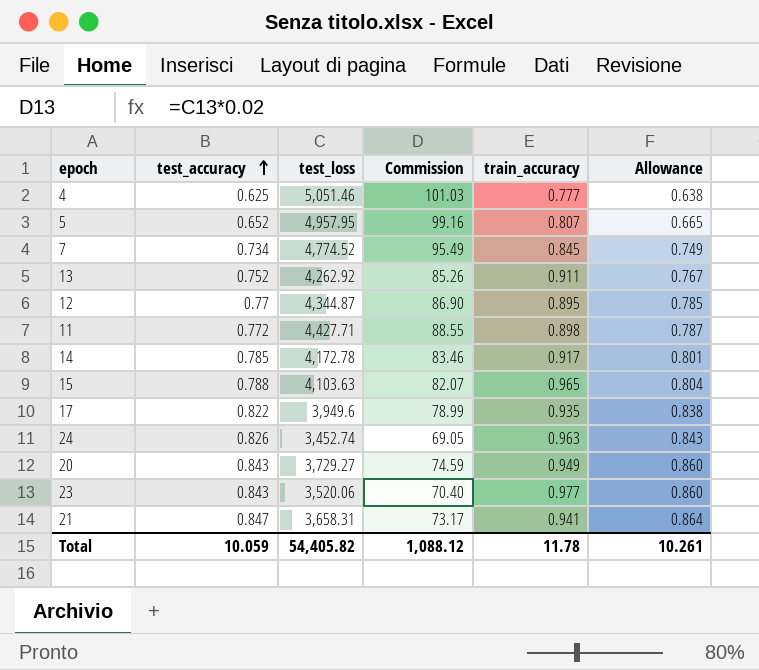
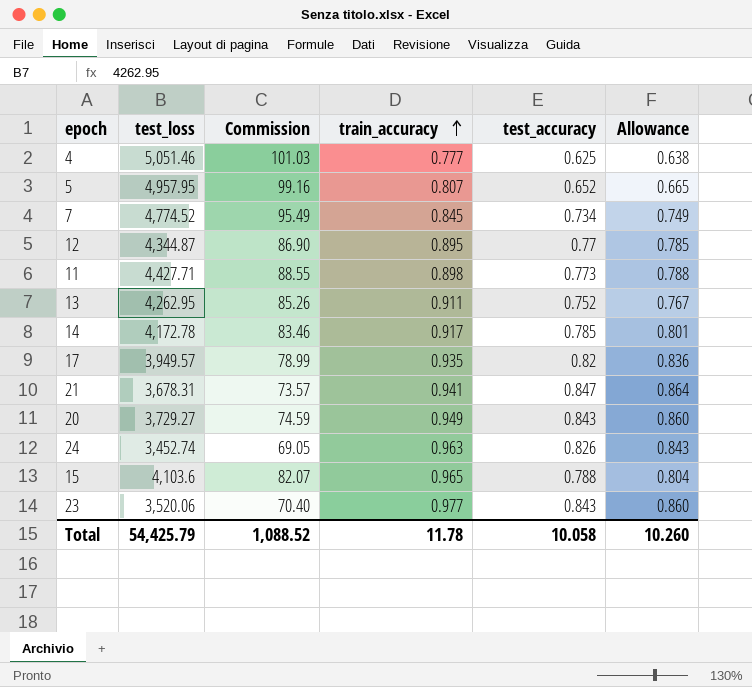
row order: test_accuracy ascending -> train_accuracy ascending
column test_accuracy | position: 2 -> 5
11 | test_accuracy: 0.772 -> 0.773
11 | Allowance: 0.787 -> 0.788
13 | test_loss: 4,262.92 -> 4,262.95
17 | test_loss: 3,949.6 -> 3,949.57
17 | test_accuracy: 0.822 -> 0.82
17 | Allowance: 0.838 -> 0.836
21 | test_loss: 3,658.31 -> 3,678.31
21 | Commission: 73.17 -> 73.57
15 | test_loss: 4,103.63 -> 4,103.6
Total | test_loss: 54,405.82 -> 54,425.79
Total | Commission: 1,088.12 -> 1,088.52
Total | test_accuracy: 10.059 -> 10.058
Total | Allowance: 10.261 -> 10.260

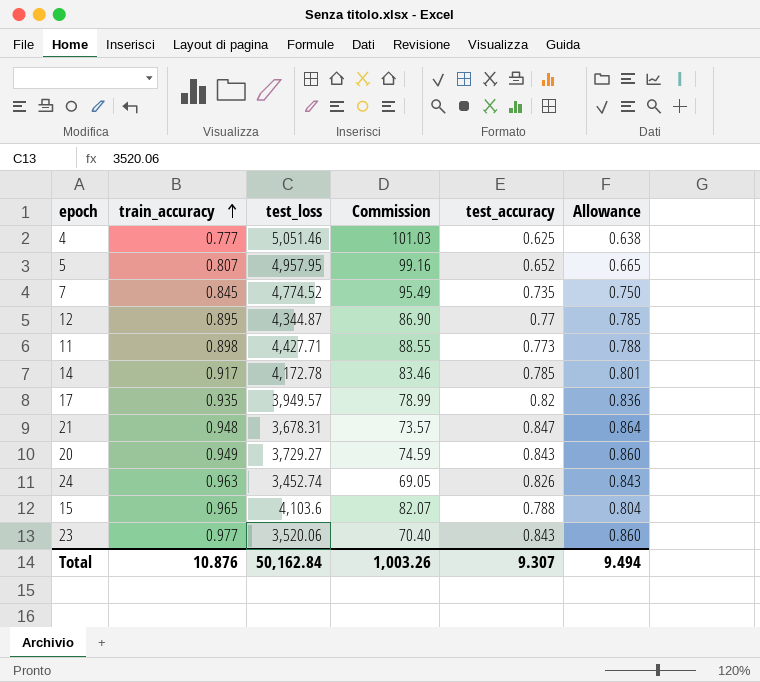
column train_accuracy | position: 4 -> 2
row 13: 4,262.95 | 85.26 | 0.911 | 0.752 | 0.767 -> none
7 | test_accuracy: 0.734 -> 0.735
7 | Allowance: 0.749 -> 0.750
21 | train_accuracy: 0.941 -> 0.948
Total | train_accuracy: 11.78 -> 10.876
Total | test_loss: 54,425.79 -> 50,162.84
Total | Commission: 1,088.52 -> 1,003.26
Total | test_accuracy: 10.058 -> 9.307
Total | Allowance: 10.260 -> 9.494

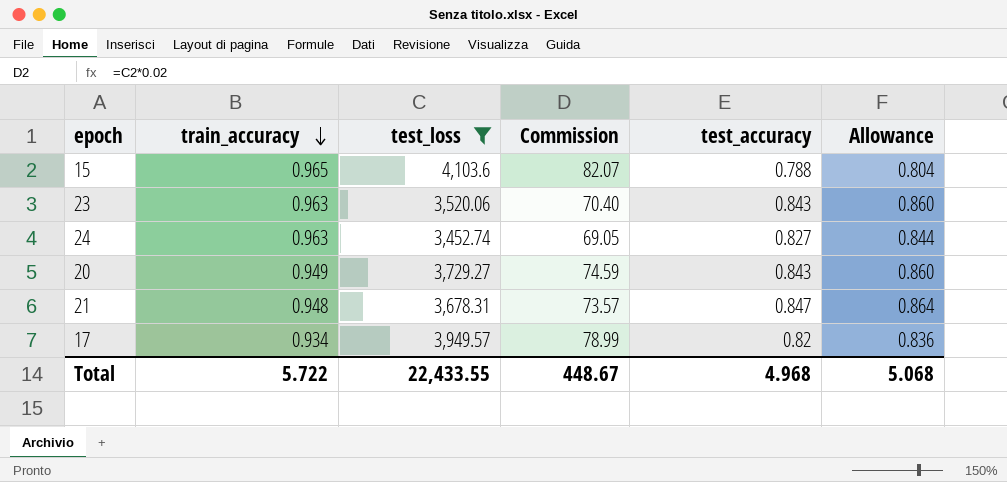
filter: none -> test_loss <= 4,103.6
row order: train_accuracy ascending -> train_accuracy descending
23 | train_accuracy: 0.977 -> 0.963
24 | test_accuracy: 0.826 -> 0.827
24 | Allowance: 0.843 -> 0.844
17 | train_accuracy: 0.935 -> 0.934
Total | train_accuracy: 10.876 -> 5.722
Total | test_loss: 50,162.84 -> 22,433.55
Total | Commission: 1,003.26 -> 448.67
Total | test_accuracy: 9.307 -> 4.968
Total | Allowance: 9.494 -> 5.068

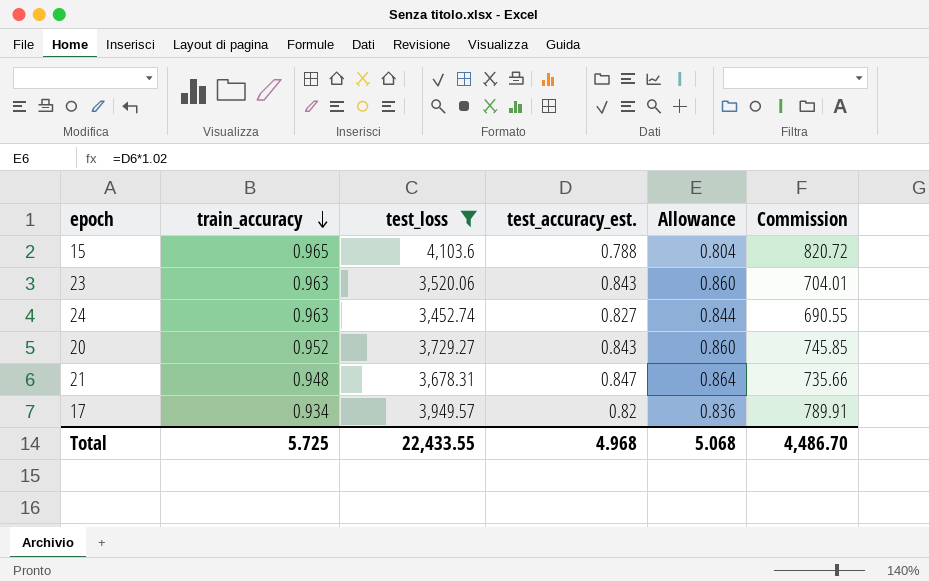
column name: test_accuracy -> test_accuracy_est.
column Commission | formula: [test_loss] * 0.02 -> [test_loss] * 0.2
column Commission | position: 4 -> 6
20 | train_accuracy: 0.949 -> 0.952
Total | train_accuracy: 5.722 -> 5.725
Total | Commission: 448.67 -> 4,486.70

